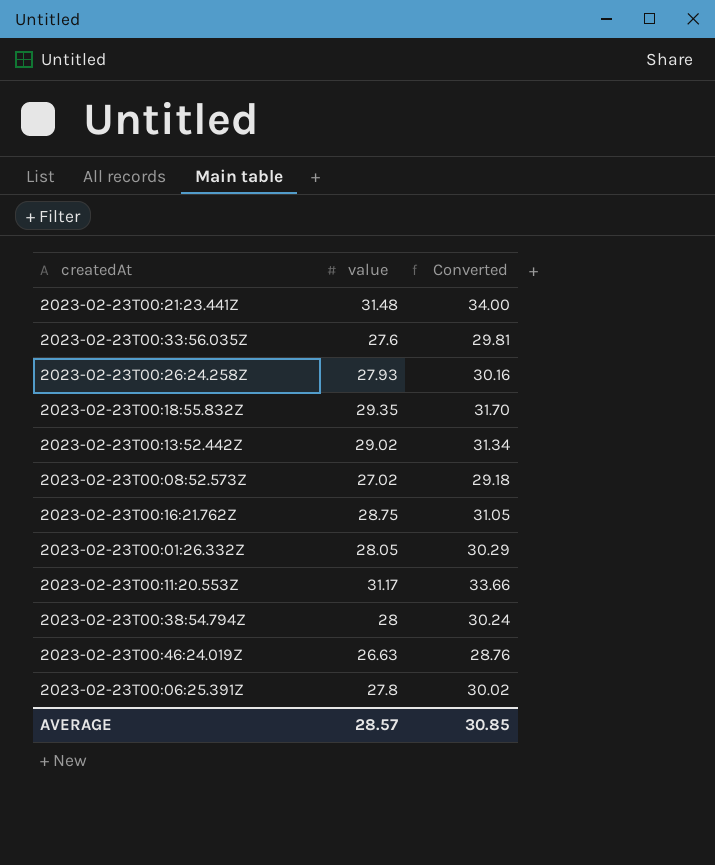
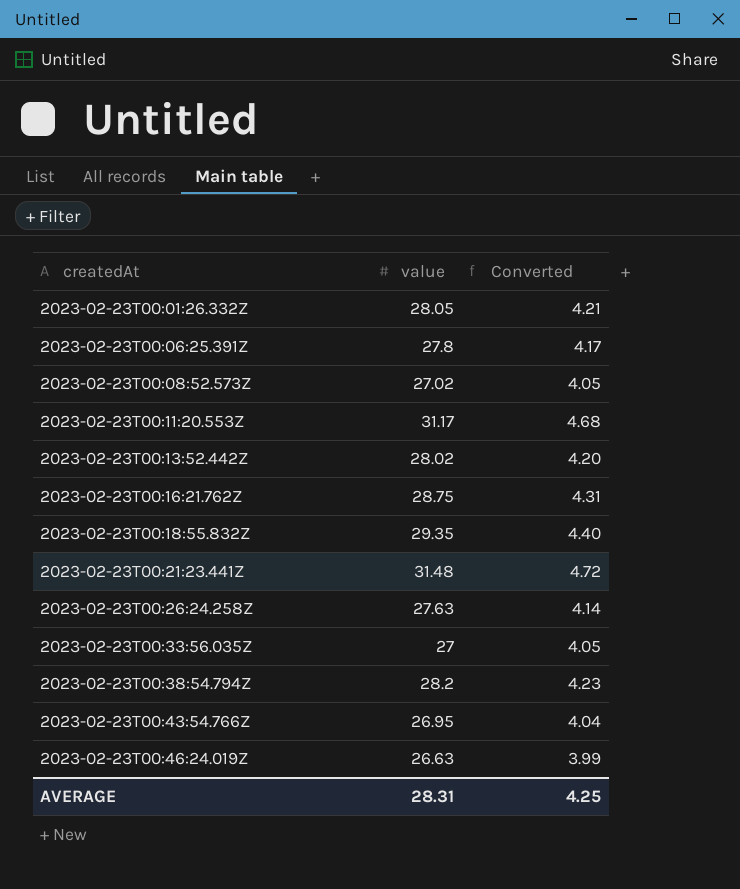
row order: none -> createdAt ascending
column Converted | formula: [value] * 1.08 -> [value] * 0.15
2023-02-23T00:13:52.442Z | value: 29.02 -> 28.02
2023-02-23T00:26:24.258Z | value: 27.93 -> 27.63
2023-02-23T00:33:56.035Z | value: 27.6 -> 27
2023-02-23T00:38:54.794Z | value: 28 -> 28.2
row 2023-02-23T00:43:54.766Z: none -> 26.95 | 4.04
AVERAGE | value: 28.57 -> 28.31
AVERAGE | Converted: 30.85 -> 4.25

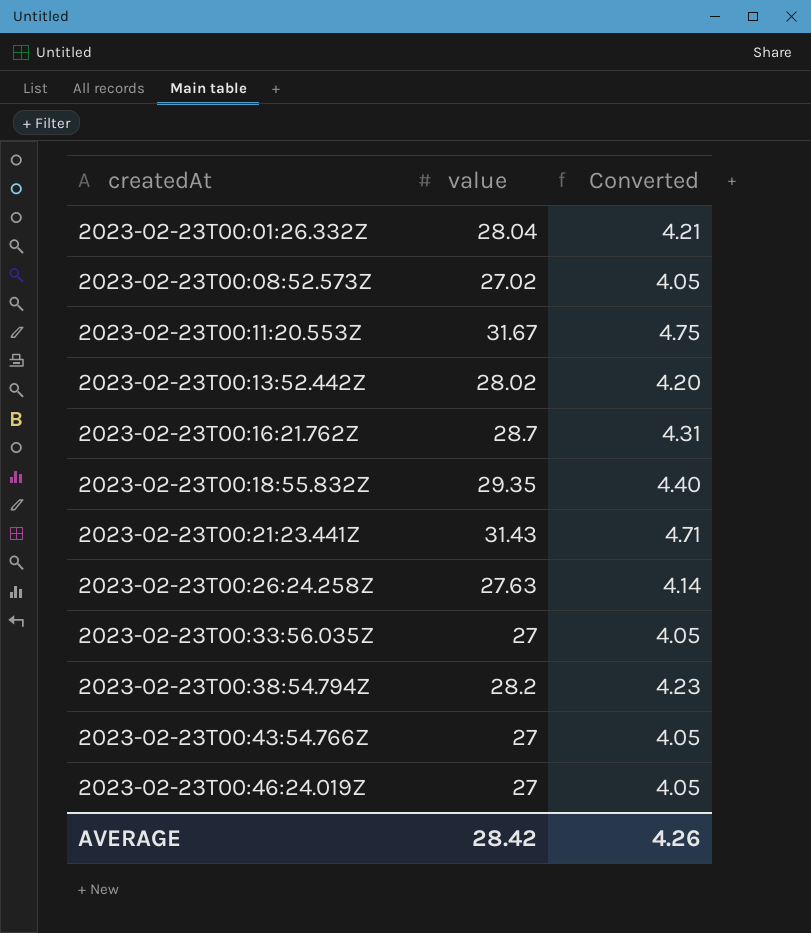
row 2023-02-23T00:06:25.391Z: 27.8 | 4.17 -> none
2023-02-23T00:01:26.332Z | value: 28.05 -> 28.04
2023-02-23T00:11:20.553Z | value: 31.17 -> 31.67
2023-02-23T00:11:20.553Z | Converted: 4.68 -> 4.75
2023-02-23T00:16:21.762Z | value: 28.75 -> 28.7
2023-02-23T00:21:23.441Z | value: 31.48 -> 31.43
2023-02-23T00:21:23.441Z | Converted: 4.72 -> 4.71
2023-02-23T00:43:54.766Z | value: 26.95 -> 27
2023-02-23T00:43:54.766Z | Converted: 4.04 -> 4.05
2023-02-23T00:46:24.019Z | value: 26.63 -> 27
2023-02-23T00:46:24.019Z | Converted: 3.99 -> 4.05
AVERAGE | value: 28.31 -> 28.42
AVERAGE | Converted: 4.25 -> 4.26

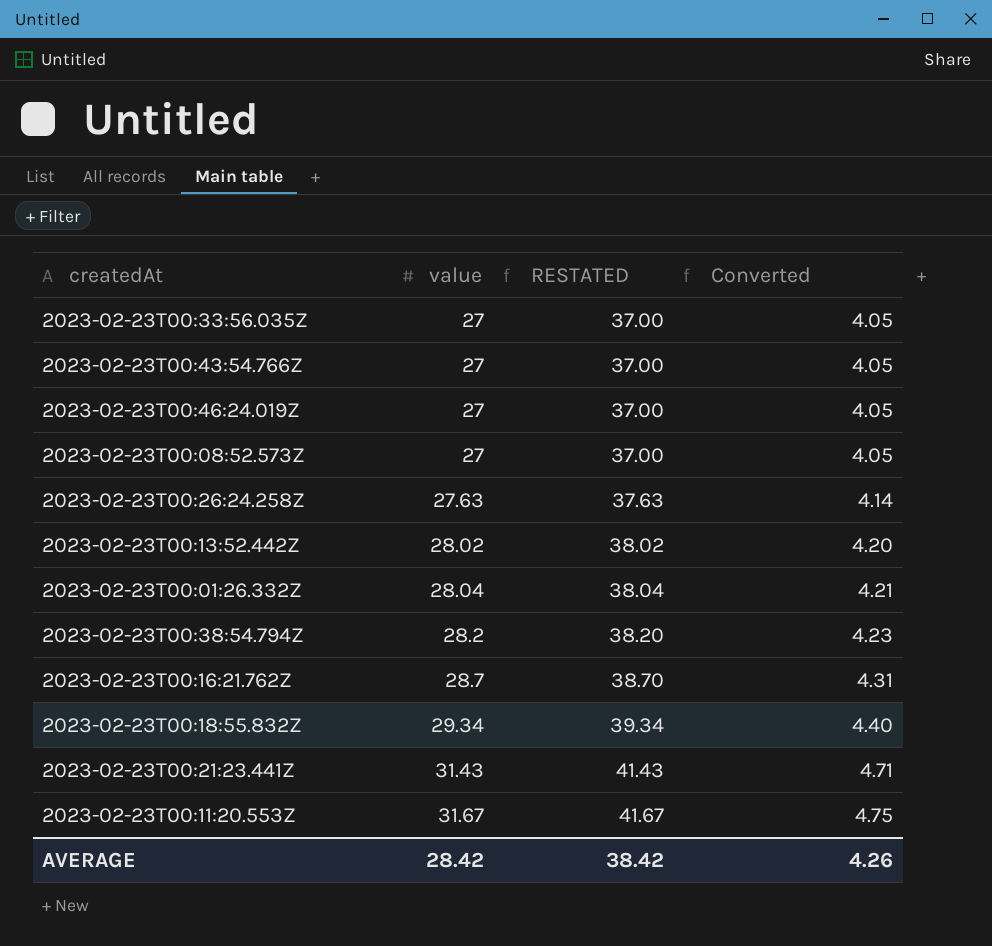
row order: createdAt ascending -> value ascending
column RESTATED | formula: none -> [value] + 10
2023-02-23T00:08:52.573Z | value: 27.02 -> 27
2023-02-23T00:18:55.832Z | value: 29.35 -> 29.34

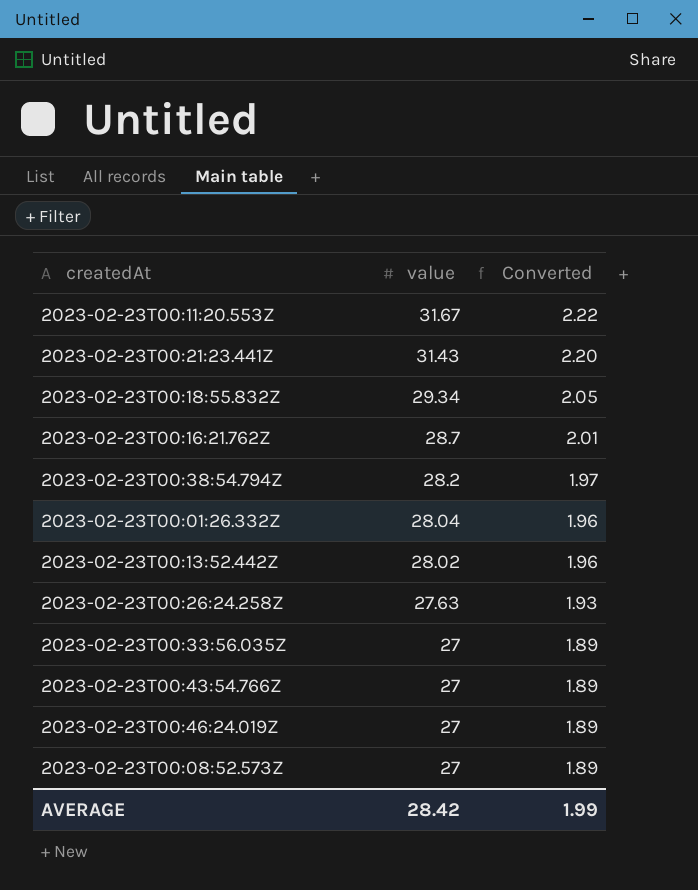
row order: value ascending -> value descending
column RESTATED | formula: [value] + 10 -> none
column Converted | formula: [value] * 0.15 -> [value] * 0.07
AVERAGE | Converted: 4.26 -> 1.99

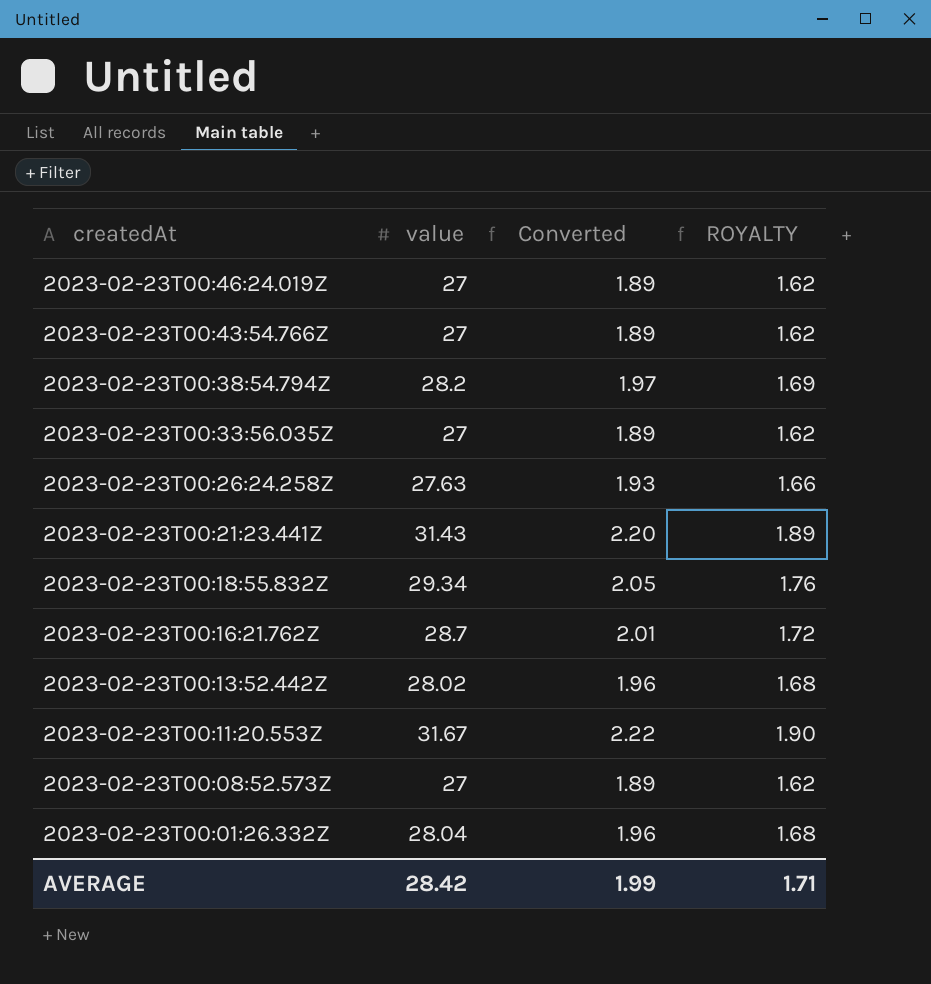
row order: value descending -> createdAt descending
column ROYALTY | formula: none -> [value] * 0.06

